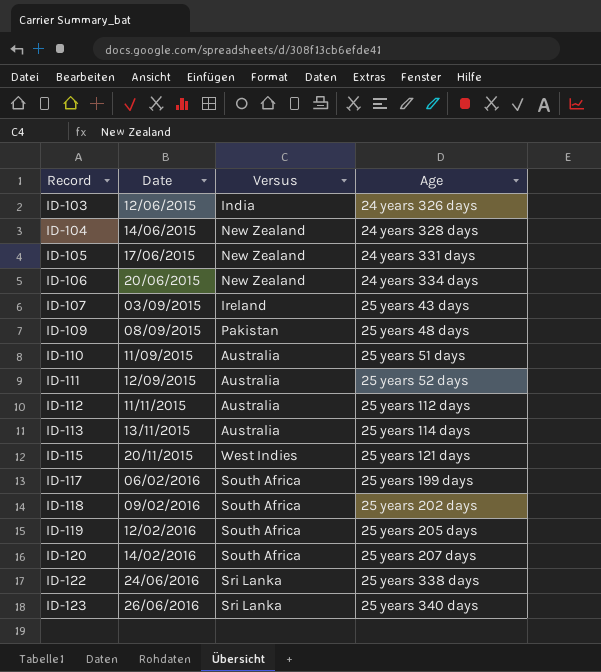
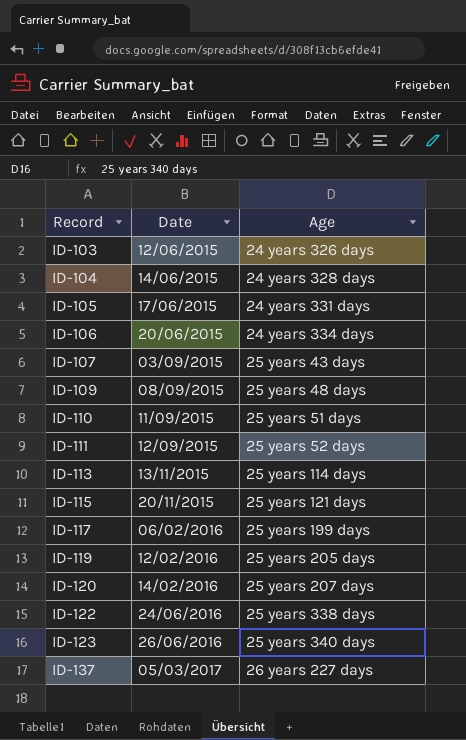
column Versus | position: 3 -> none
row ID-112: 11/11/2015 | Australia | 25 years 112 days -> none
row ID-118: 09/02/2016 | South Africa | 25 years 202 days -> none
row ID-137: none -> 05/03/2017 | 26 years 227 days

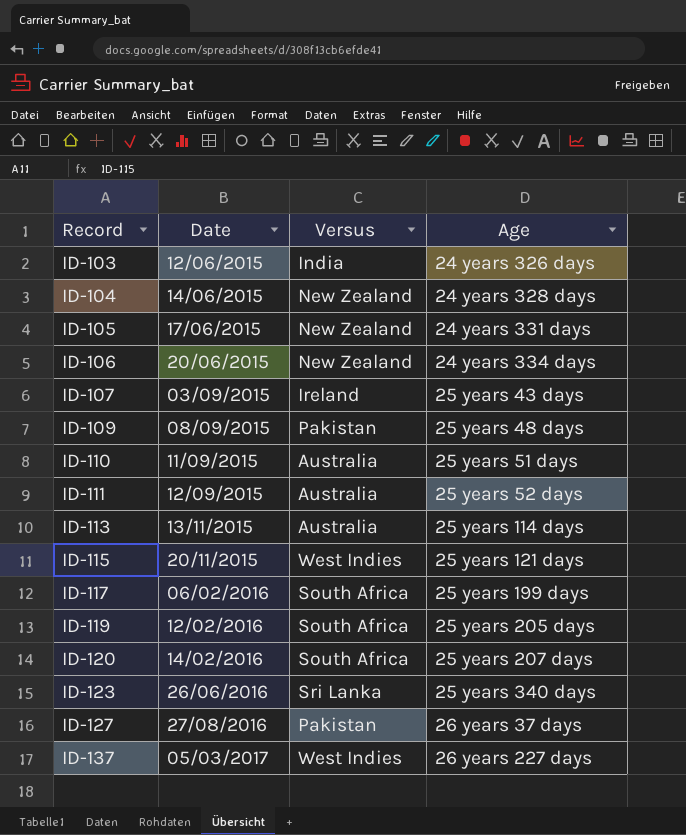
column Versus | position: none -> 3
row ID-122: 24/06/2016 | 25 years 338 days -> none
row ID-127: none -> 27/08/2016 | Pakistan | 26 years 37 days

